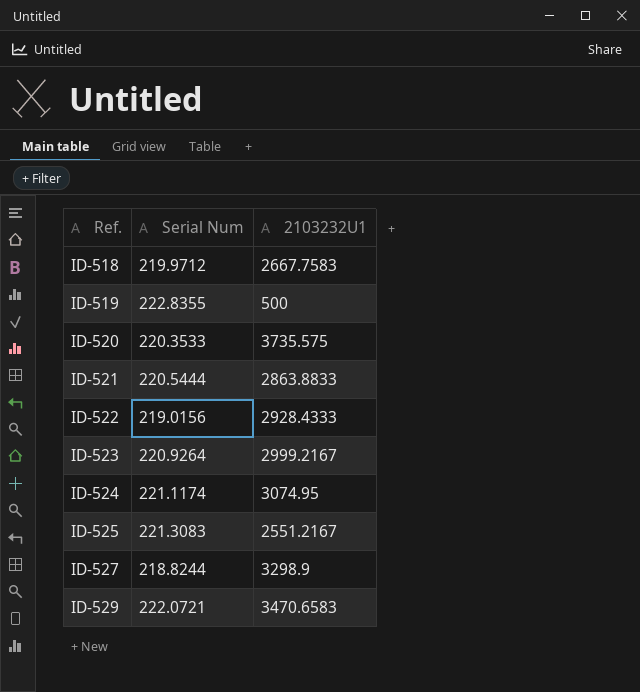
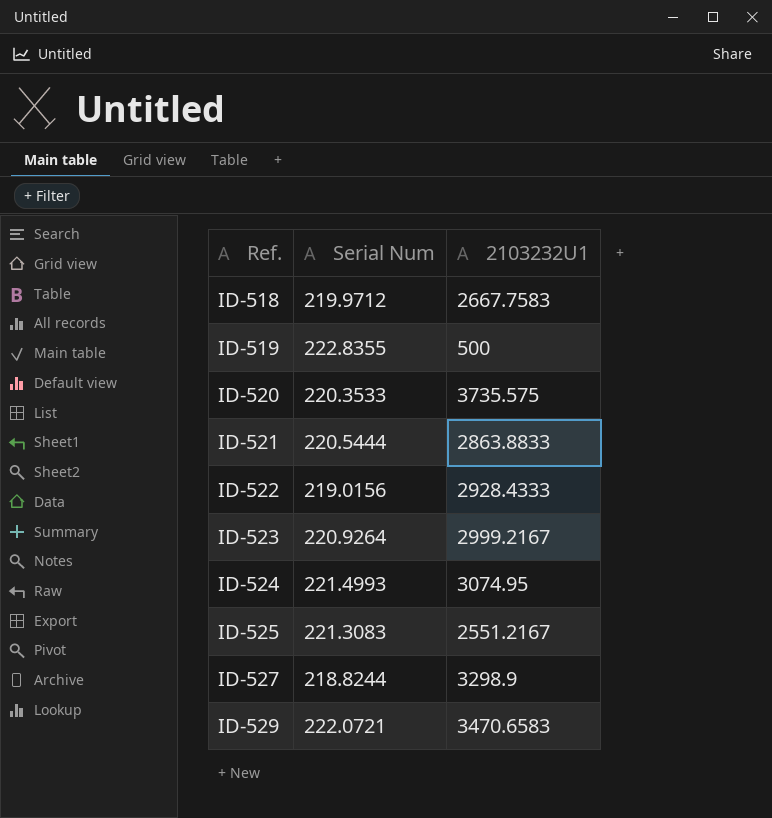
ID-524 | Serial Num: 221.1174 -> 221.4993

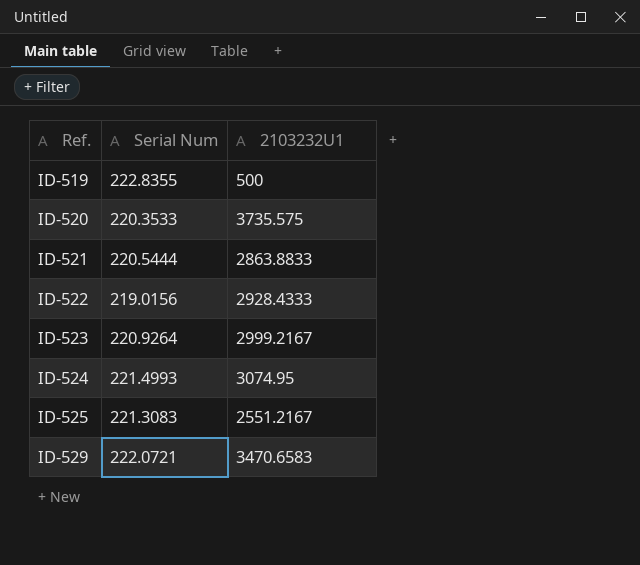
row ID-518: 219.9712 | 2667.7583 -> none
row ID-527: 218.8244 | 3298.9 -> none

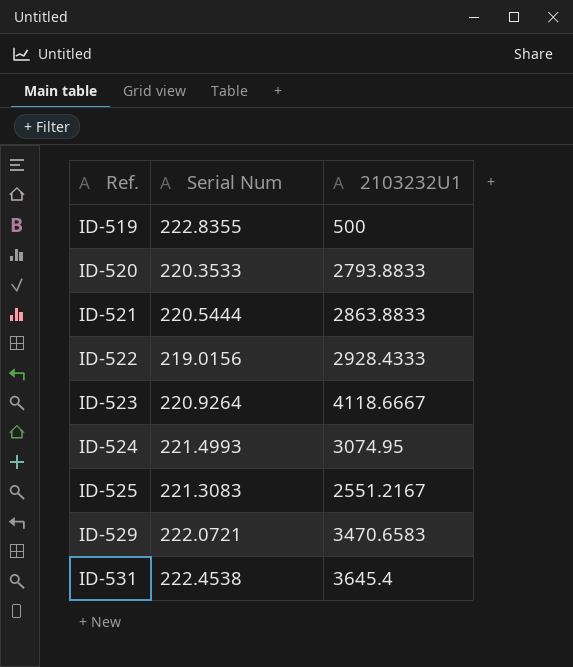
ID-520 | 2103232U1: 3735.575 -> 2793.8833
ID-523 | 2103232U1: 2999.2167 -> 4118.6667
row ID-531: none -> 222.4538 | 3645.4

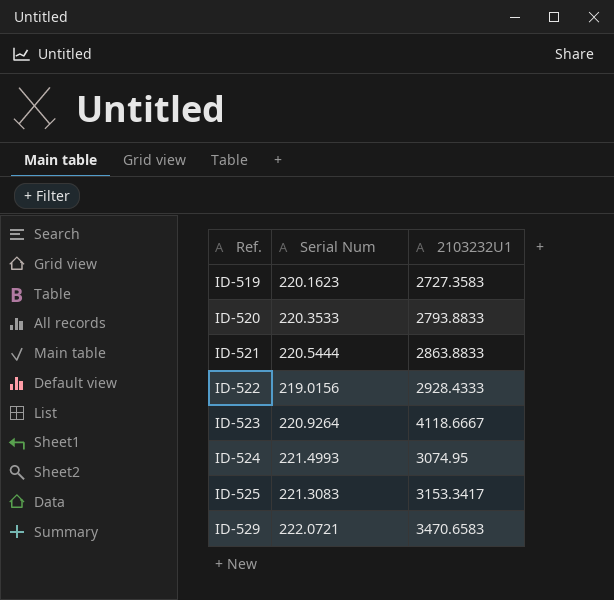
row ID-531: 222.4538 | 3645.4 -> none
ID-519 | Serial Num: 222.8355 -> 220.1623
ID-519 | 2103232U1: 500 -> 2727.3583
ID-525 | 2103232U1: 2551.2167 -> 3153.3417

